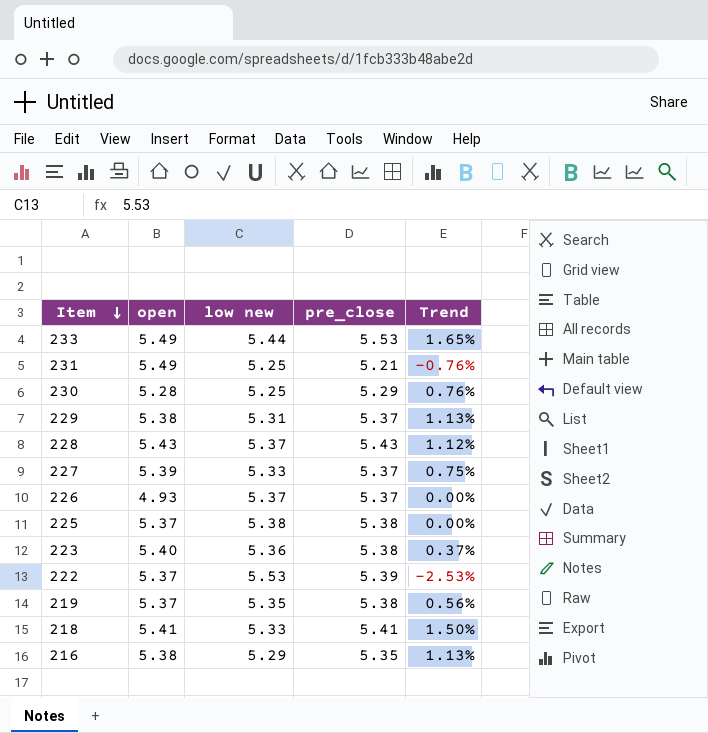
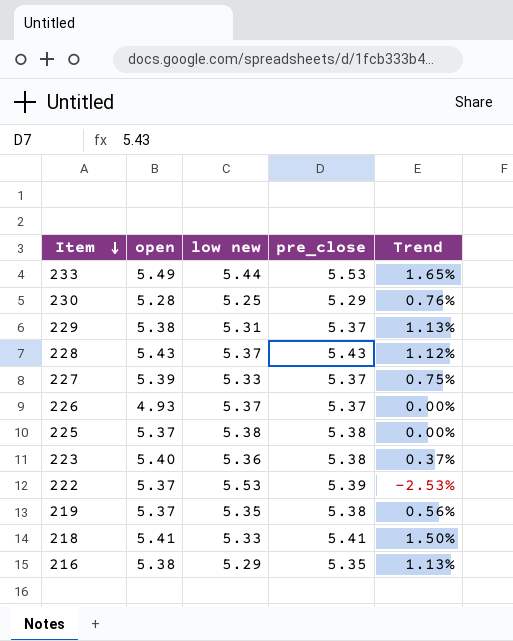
row 231: 5.49 | 5.25 | 5.21 | -0.76% -> none

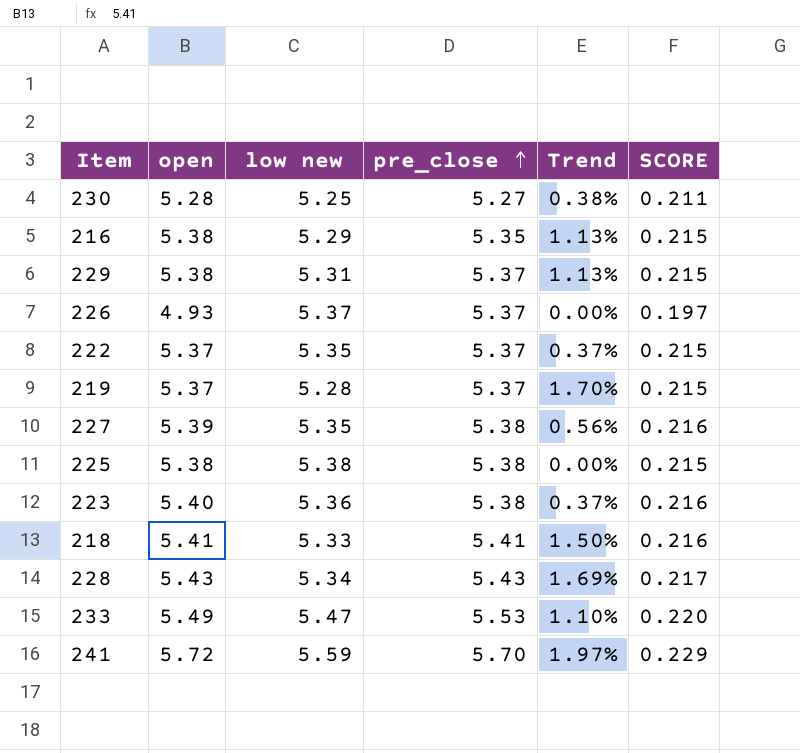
row order: Item descending -> pre_close ascending
column SCORE | formula: none -> [open] * 0.04
230 | pre_close: 5.29 -> 5.27
230 | Trend: 0.76% -> 0.38%
222 | low new: 5.53 -> 5.35
222 | pre_close: 5.39 -> 5.37
222 | Trend: -2.53% -> 0.37%
219 | low new: 5.35 -> 5.28
219 | pre_close: 5.38 -> 5.37
219 | Trend: 0.56% -> 1.70%
227 | low new: 5.33 -> 5.35
227 | pre_close: 5.37 -> 5.38
227 | Trend: 0.75% -> 0.56%
225 | open: 5.37 -> 5.38
228 | low new: 5.37 -> 5.34
228 | Trend: 1.12% -> 1.69%
233 | low new: 5.44 -> 5.47
233 | Trend: 1.65% -> 1.10%
row 241: none -> 5.72 | 5.59 | 5.70 | 1.97% | 0.229

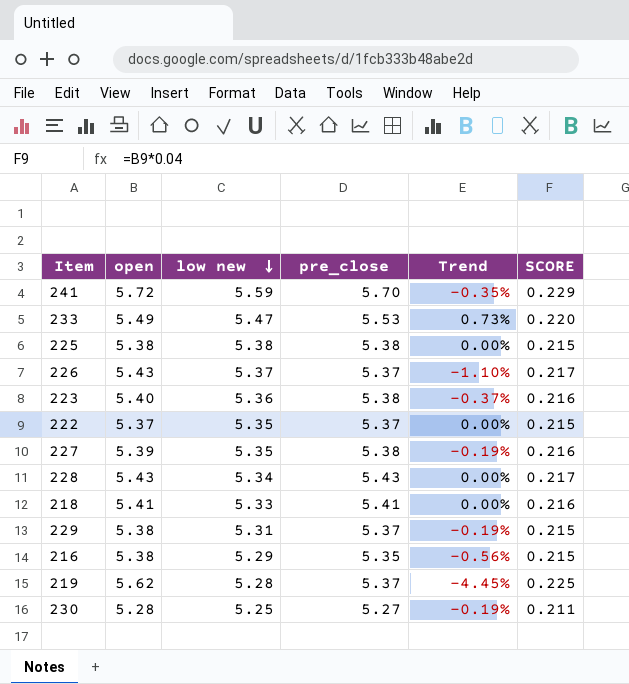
row order: pre_close ascending -> low new descending
column Trend | formula: ([pre_close] - [low new]) / [low new] -> ([pre_close] - [open]) / [open]
226 | open: 4.93 -> 5.43
226 | SCORE: 0.197 -> 0.217
219 | open: 5.37 -> 5.62
219 | SCORE: 0.215 -> 0.225

